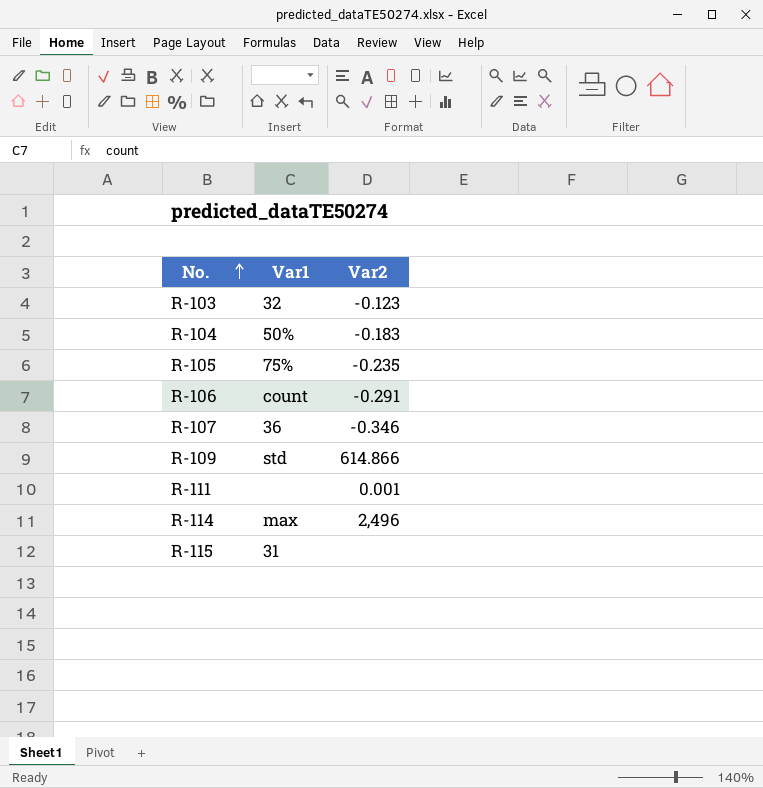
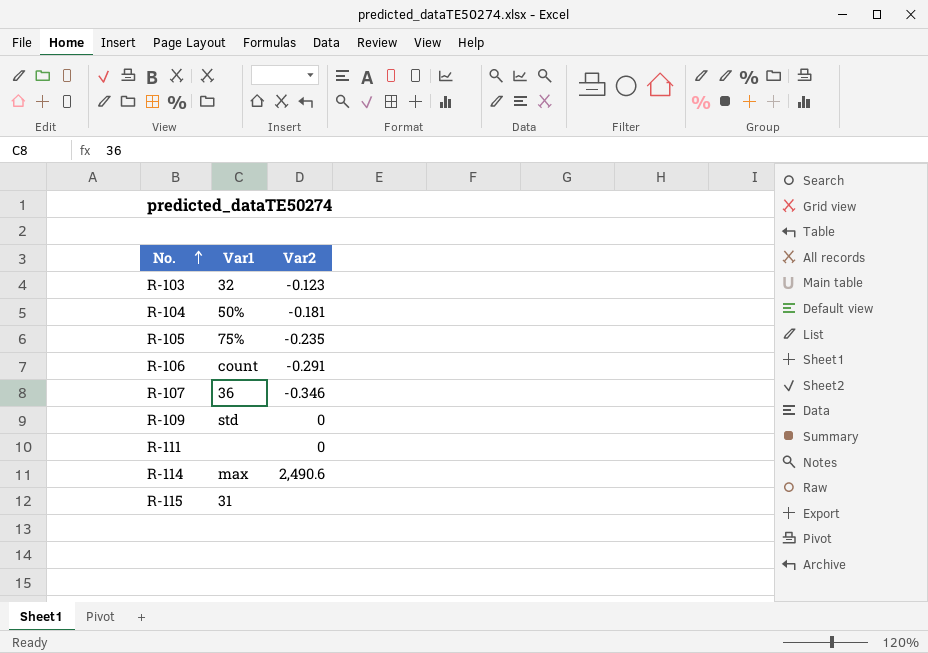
R-104 | Var2: -0.183 -> -0.181
R-109 | Var2: 614.866 -> 0
R-111 | Var2: 0.001 -> 0
R-114 | Var2: 2,496 -> 2,490.6

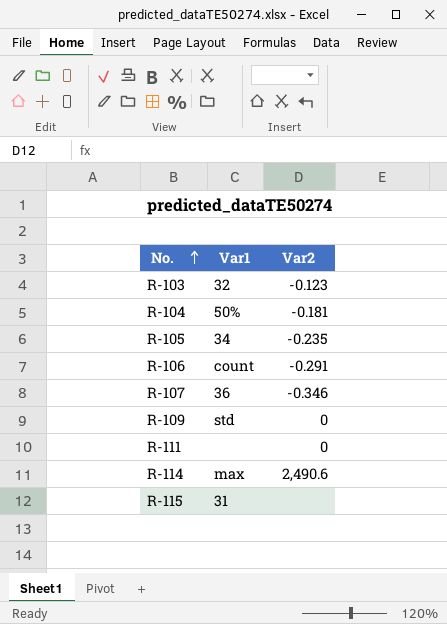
R-105 | Var1: 75% -> 34

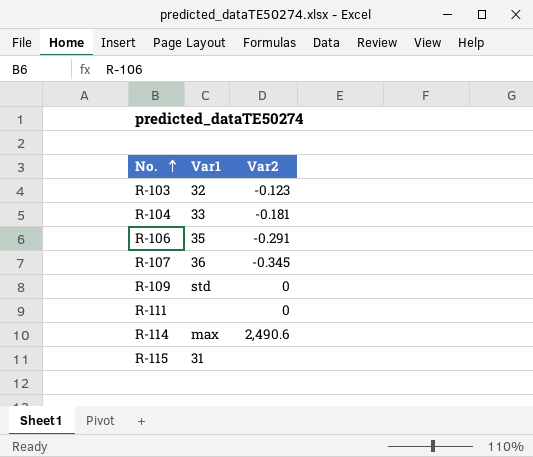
row R-105: 34 | -0.235 -> none
R-104 | Var1: 50% -> 33
R-106 | Var1: count -> 35
R-107 | Var2: -0.346 -> -0.345

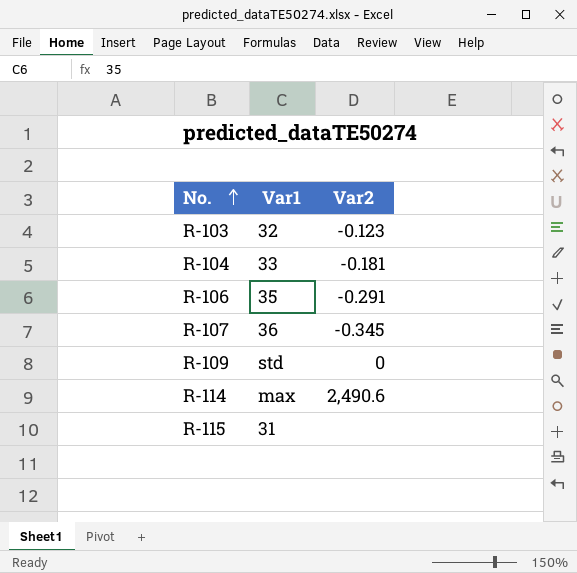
row R-111: none | 0 -> none

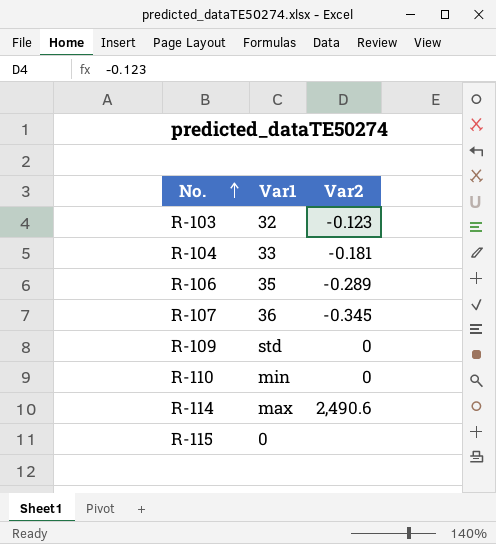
R-106 | Var2: -0.291 -> -0.289
row R-110: none -> min | 0
R-115 | Var1: 31 -> 0

